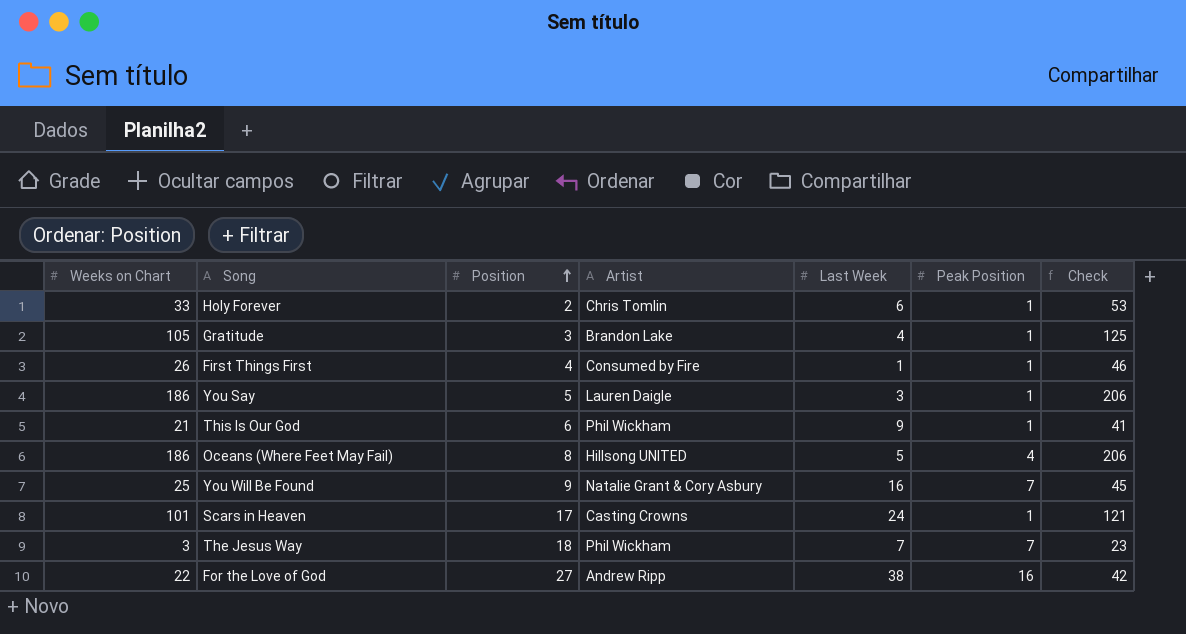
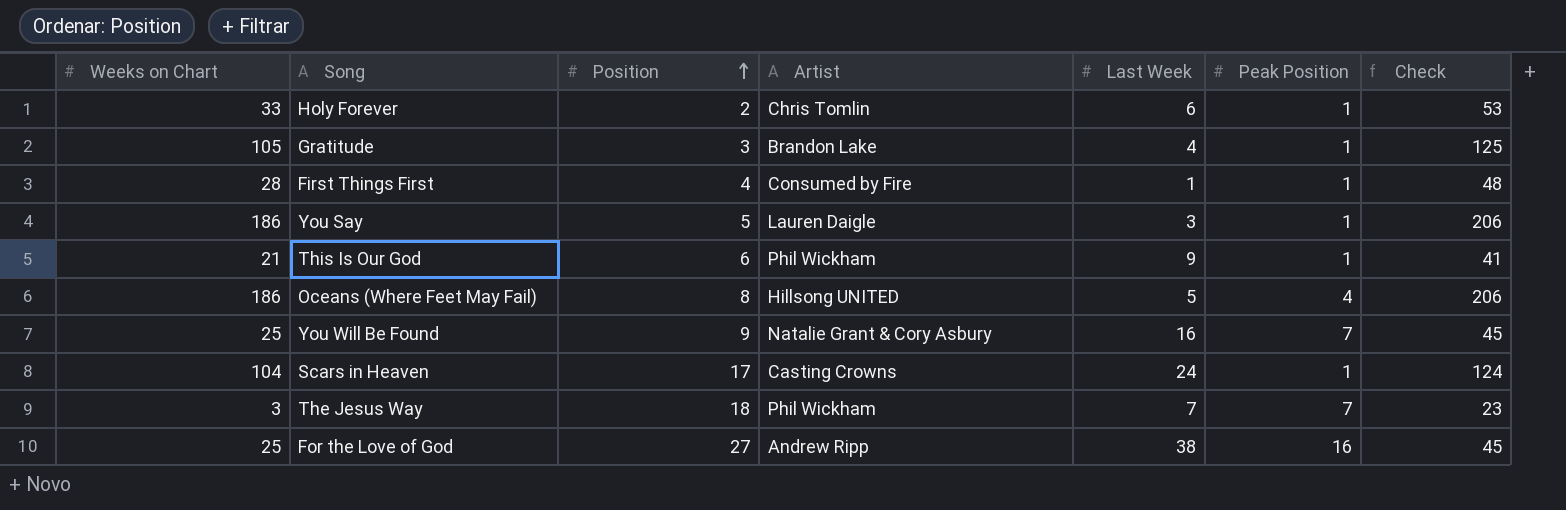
First Things First | Weeks on Chart: 26 -> 28
First Things First | Check: 46 -> 48
Scars in Heaven | Weeks on Chart: 101 -> 104
Scars in Heaven | Check: 121 -> 124
For the Love of God | Weeks on Chart: 22 -> 25
For the Love of God | Check: 42 -> 45

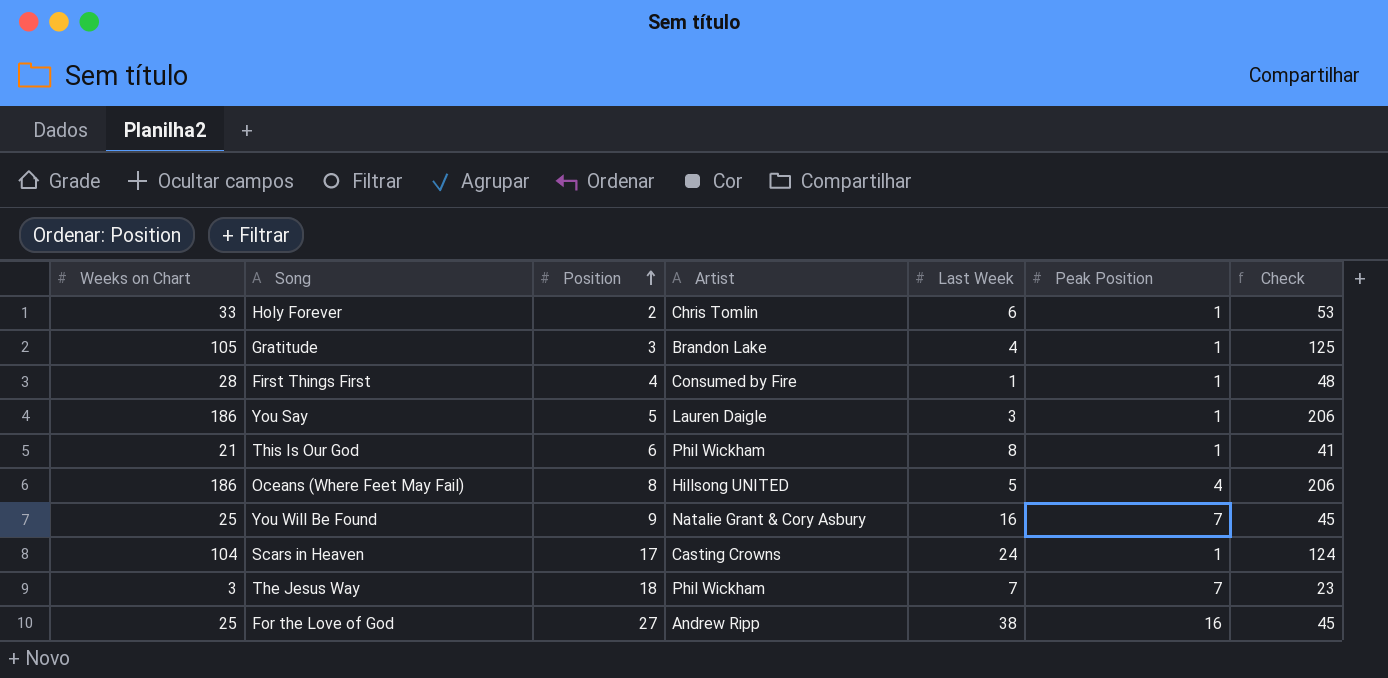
This Is Our God | Last Week: 9 -> 8

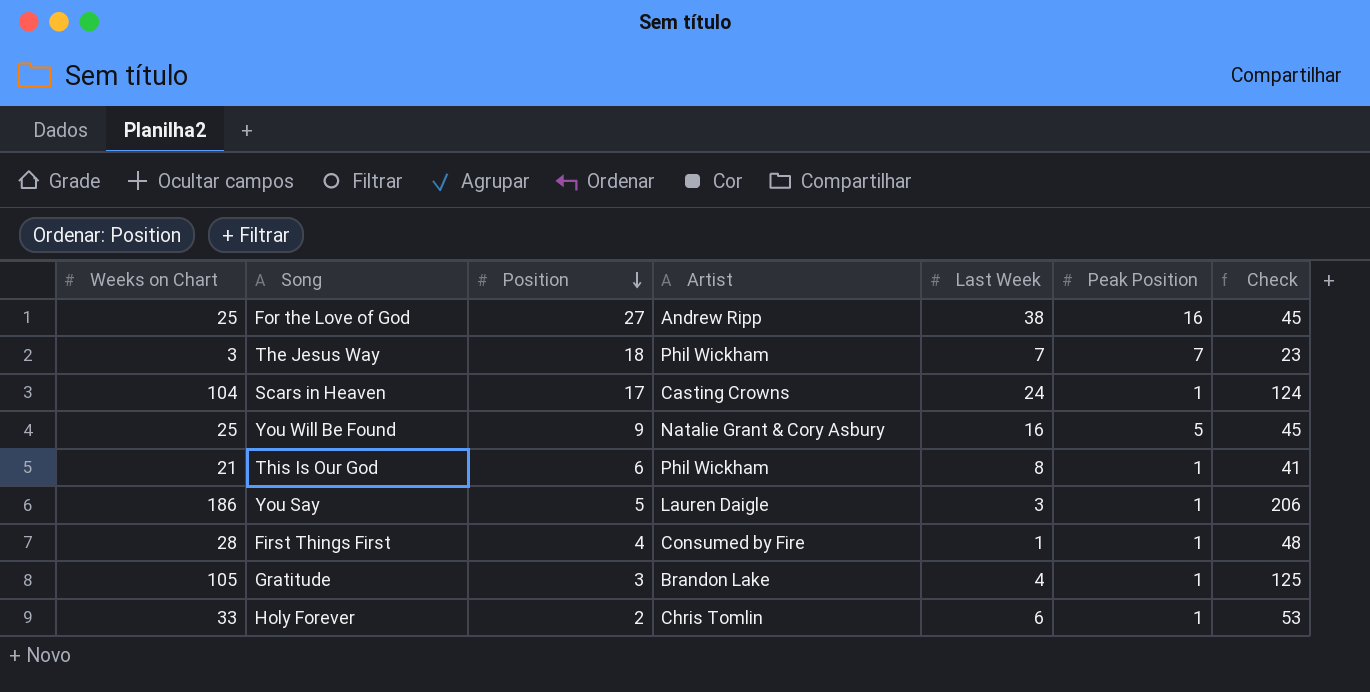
row order: Position ascending -> Position descending
row Oceans (Where Feet May Fail): 186 | 8 | Hillsong UNITED | 5 | 4 | 206 -> none
You Will Be Found | Peak Position: 7 -> 5

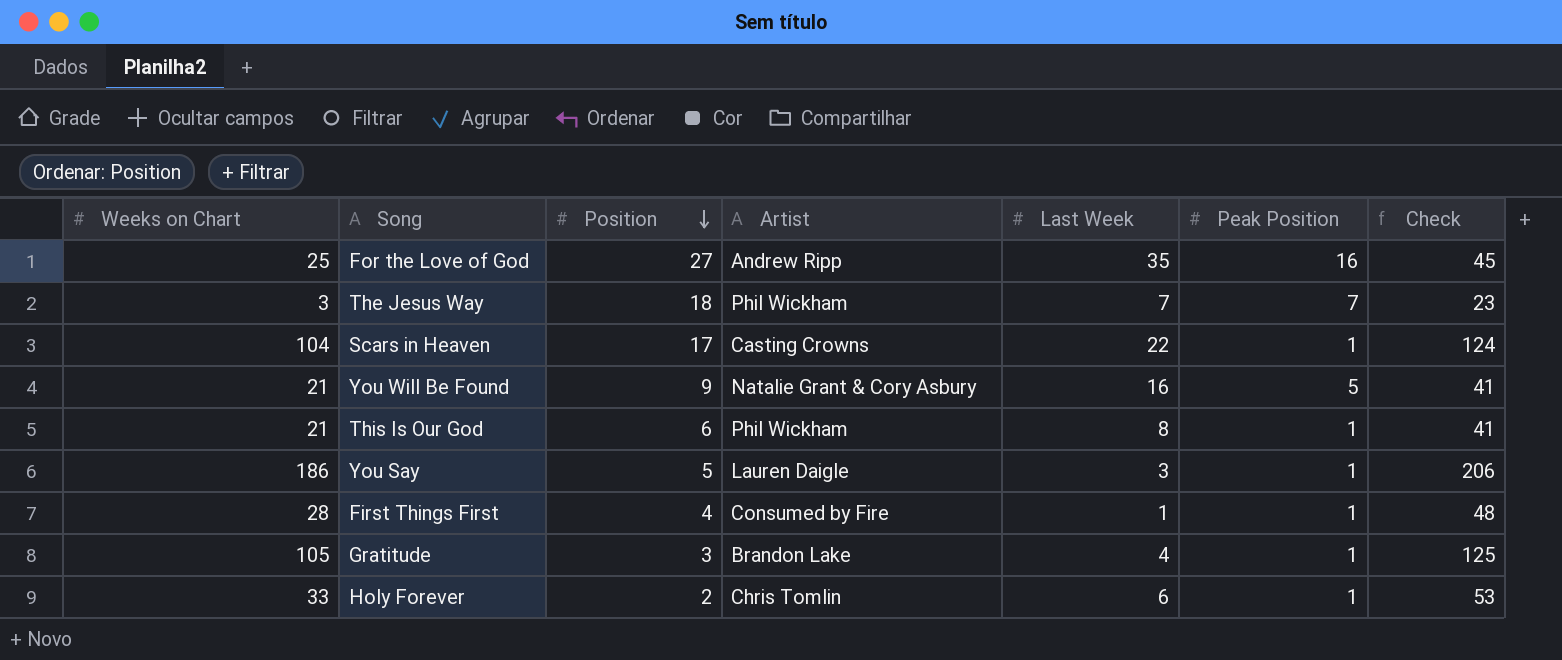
For the Love of God | Last Week: 38 -> 35
Scars in Heaven | Last Week: 24 -> 22
You Will Be Found | Weeks on Chart: 25 -> 21
You Will Be Found | Check: 45 -> 41

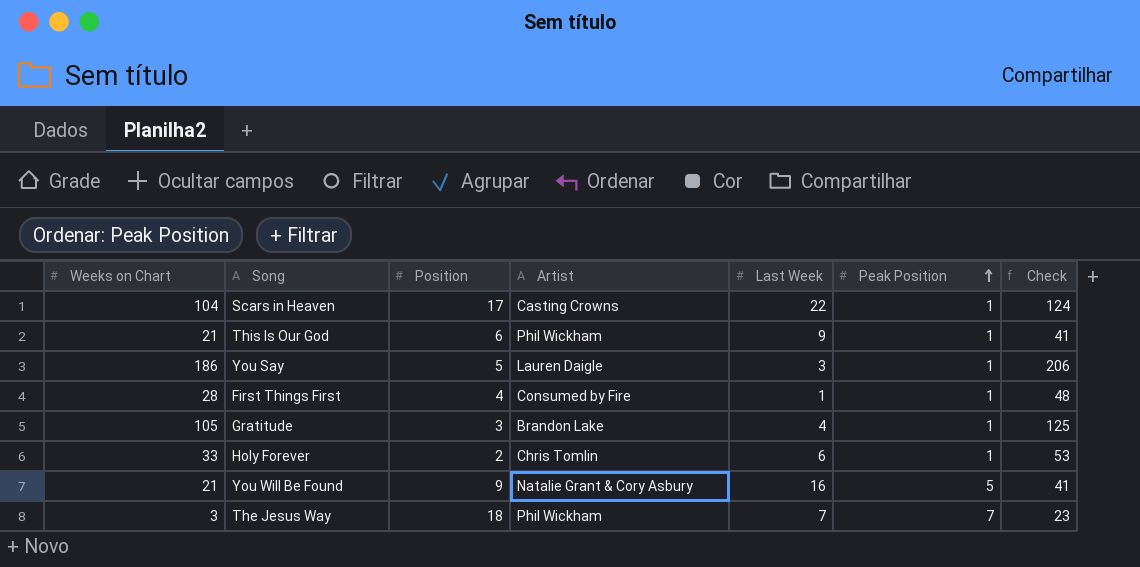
row order: Position descending -> Peak Position ascending
row For the Love of God: 25 | 27 | Andrew Ripp | 35 | 16 | 45 -> none
This Is Our God | Last Week: 8 -> 9

